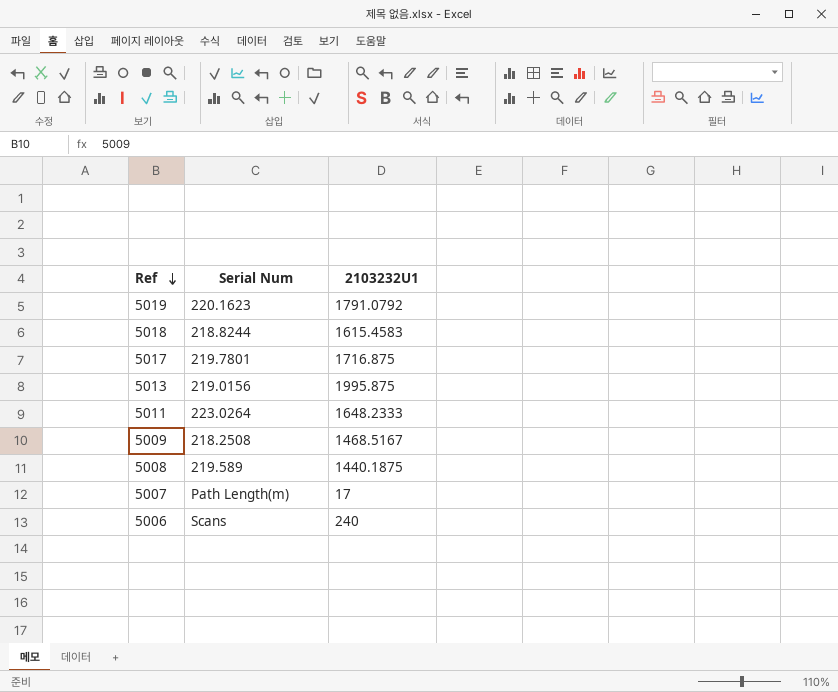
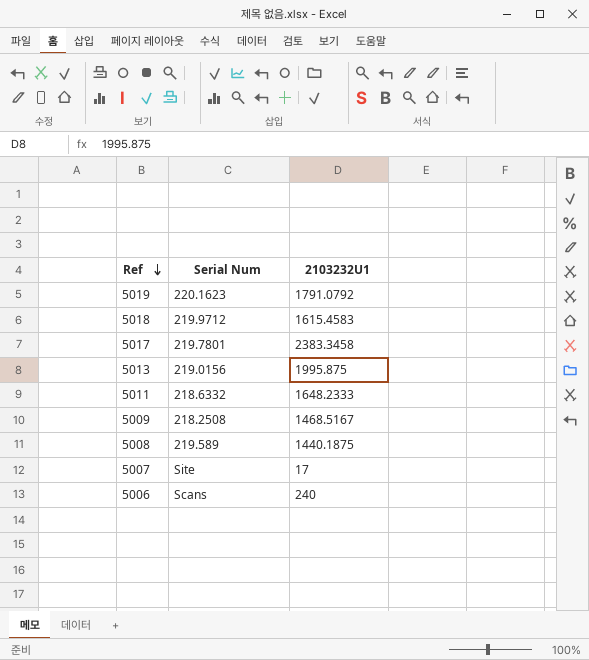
5018 | Serial Num: 218.8244 -> 219.9712
5017 | 2103232U1: 1716.875 -> 2383.3458
5011 | Serial Num: 223.0264 -> 218.6332
5007 | Serial Num: Path Length(m) -> Site

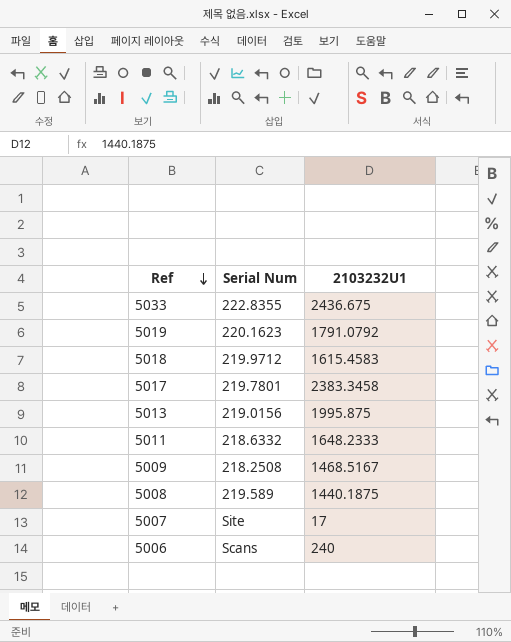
row 5033: none -> 222.8355 | 2436.675

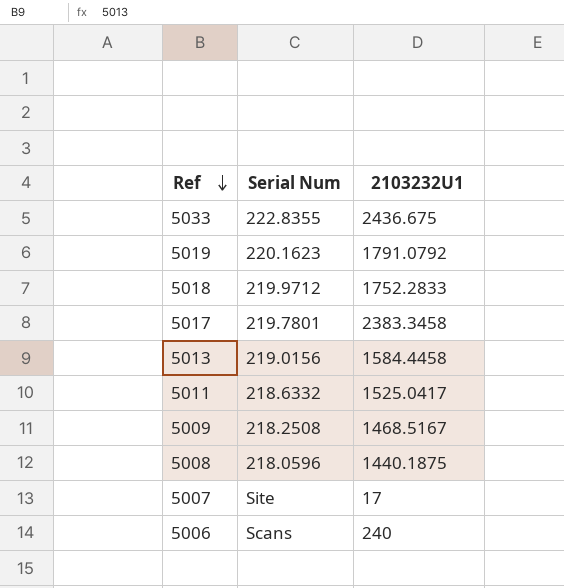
5018 | 2103232U1: 1615.4583 -> 1752.2833
5013 | 2103232U1: 1995.875 -> 1584.4458
5011 | 2103232U1: 1648.2333 -> 1525.0417
5008 | Serial Num: 219.589 -> 218.0596

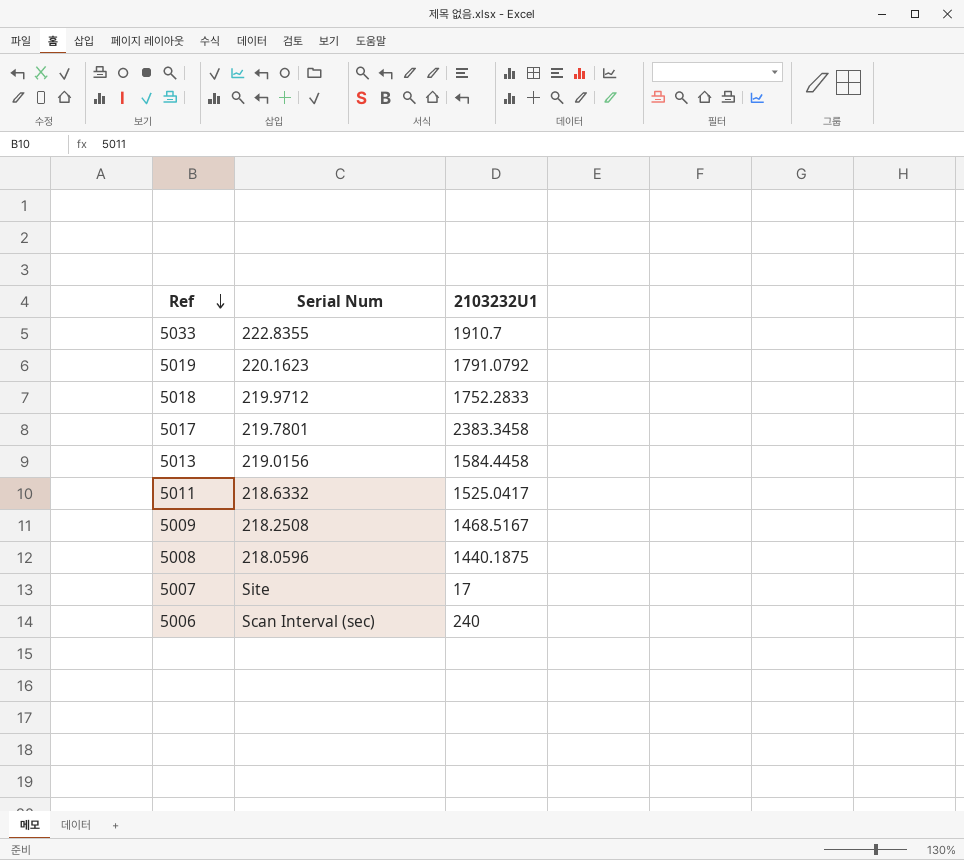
5033 | 2103232U1: 2436.675 -> 1910.7
5006 | Serial Num: Scans -> Scan Interval (sec)

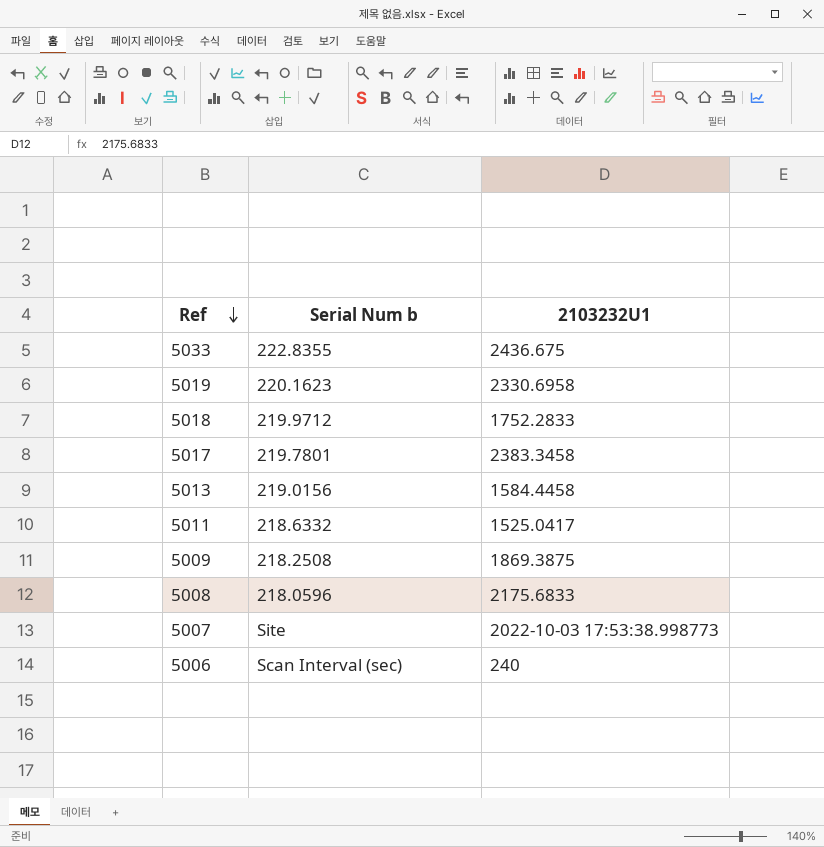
column name: Serial Num -> Serial Num b
5033 | 2103232U1: 1910.7 -> 2436.675
5019 | 2103232U1: 1791.0792 -> 2330.6958
5009 | 2103232U1: 1468.5167 -> 1869.3875
5008 | 2103232U1: 1440.1875 -> 2175.6833
5007 | 2103232U1: 17 -> 2022-10-03 17:53:38.998773

